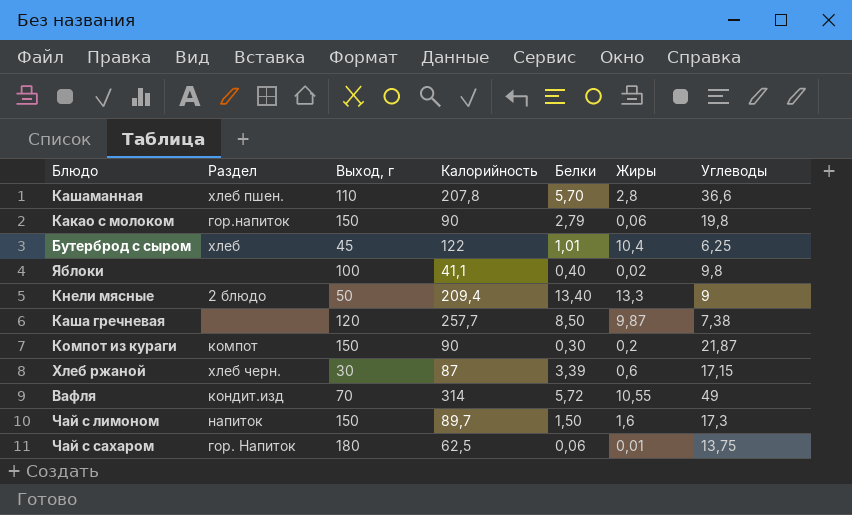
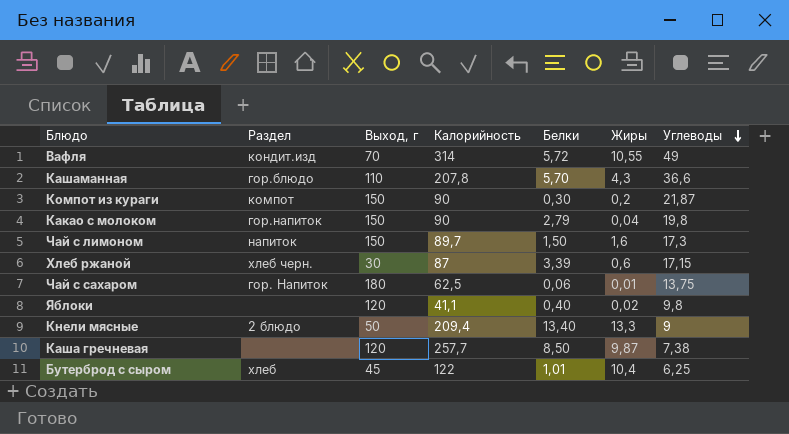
row order: none -> Углеводы descending
Кашаманная | Раздел: хлеб пшен. -> гор.блюдо
Кашаманная | Жиры: 2,8 -> 4,3
Какао с молоком | Жиры: 0,06 -> 0,04
Яблоки | Выход, г: 100 -> 120

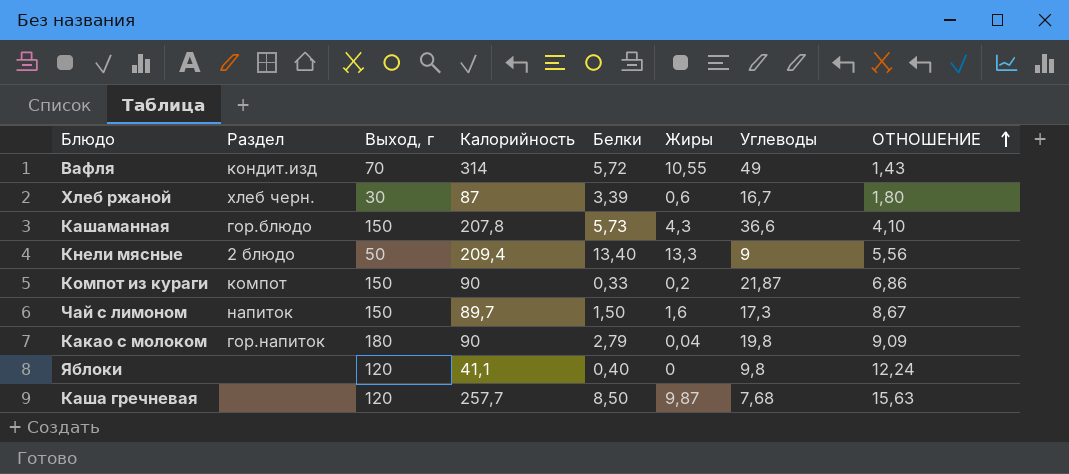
row order: Углеводы descending -> ОТНОШЕНИЕ ascending
column ОТНОШЕНИЕ | formula: none -> [Выход, г] / [Углеводы]
row Чай с сахаром: гор. Напиток | 180 | 62,5 | 0,06 | 0,01 | 13,75 -> none
row Бутерброд с сыром: хлеб | 45 | 122 | 1,01 | 10,4 | 6,25 -> none
Хлеб ржаной | Углеводы: 17,15 -> 16,7
Кашаманная | Выход, г: 110 -> 150
Кашаманная | Белки: 5,70 -> 5,73
Компот из кураги | Белки: 0,30 -> 0,33
Какао с молоком | Выход, г: 150 -> 180
Яблоки | Жиры: 0,02 -> 0
Каша гречневая | Углеводы: 7,38 -> 7,68

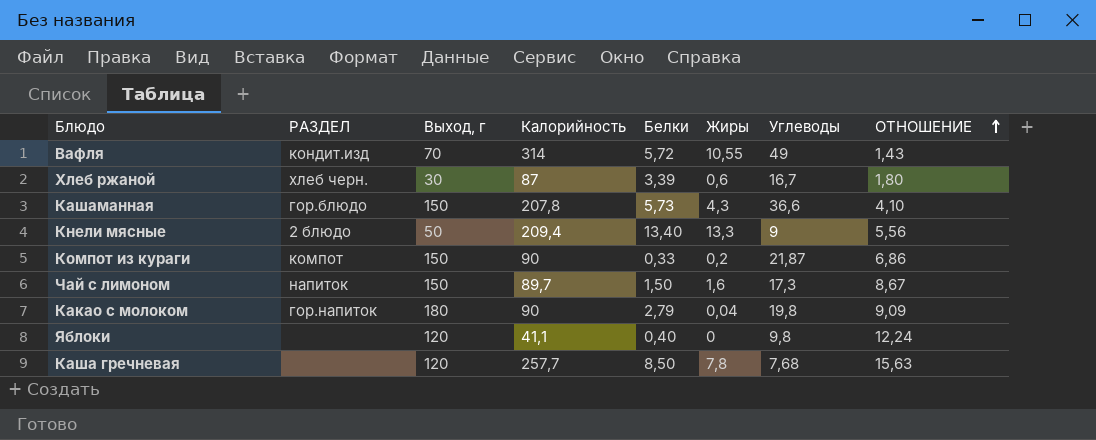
column name: Раздел -> РАЗДЕЛ
Каша гречневая | Жиры: 9,87 -> 7,8

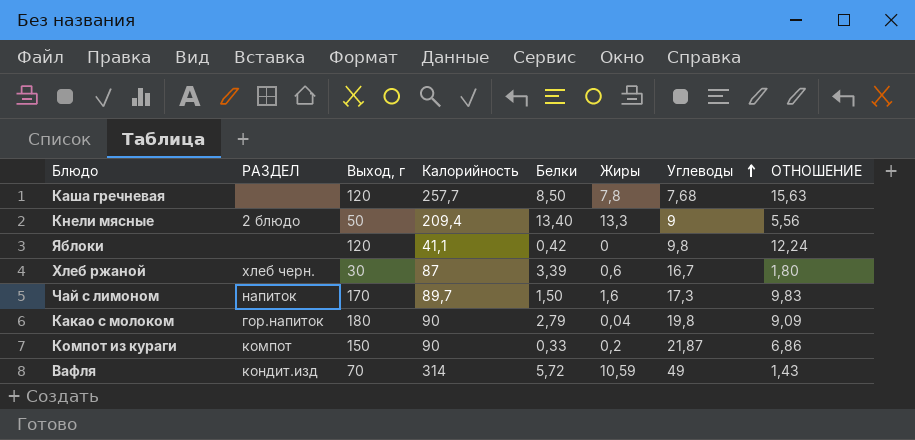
row order: ОТНОШЕНИЕ ascending -> Углеводы ascending
row Кашаманная: гор.блюдо | 150 | 207,8 | 5,73 | 4,3 | 36,6 | 4,10 -> none
Яблоки | Белки: 0,40 -> 0,42
Чай с лимоном | Выход, г: 150 -> 170
Чай с лимоном | ОТНОШЕНИЕ: 8,67 -> 9,83
Вафля | Жиры: 10,55 -> 10,59

